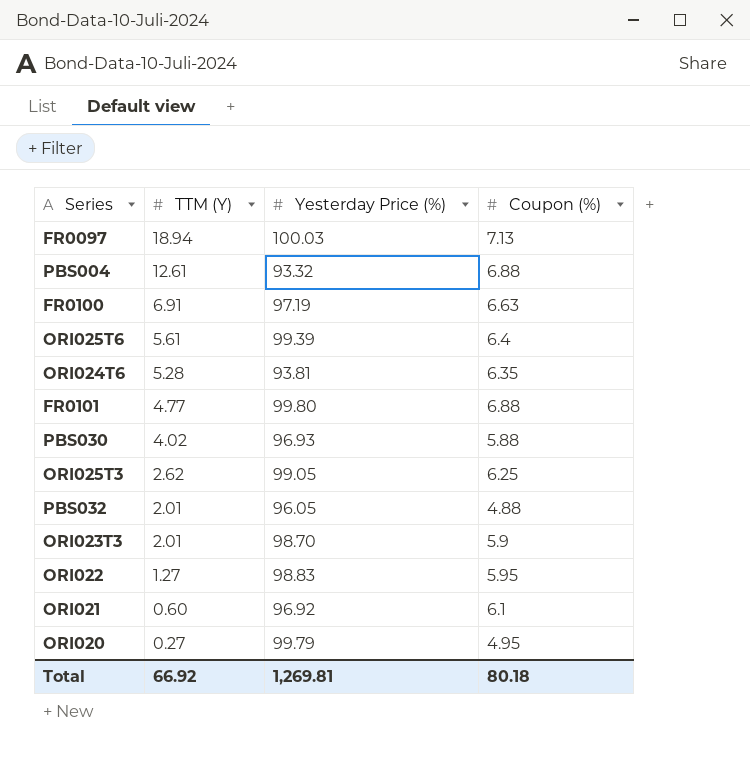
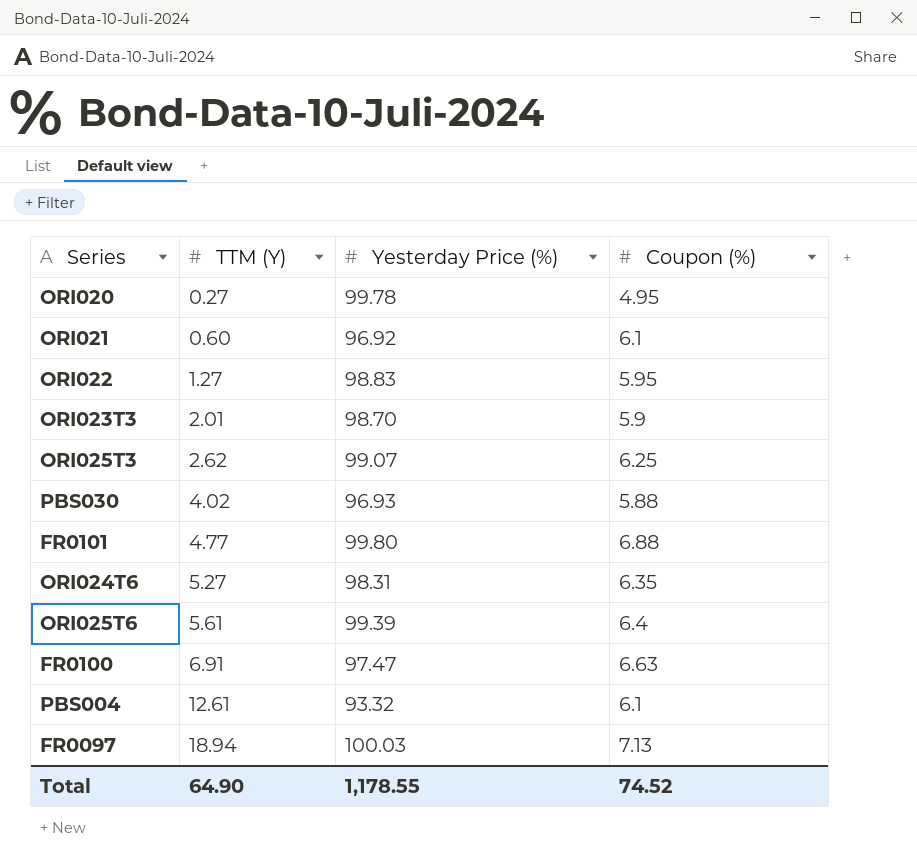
row order: TTM (Y) descending -> TTM (Y) ascending
row PBS032: 2.01 | 96.05 | 4.88 -> none
ORI020 | Yesterday Price (%): 99.79 -> 99.78
ORI025T3 | Yesterday Price (%): 99.05 -> 99.07
ORI024T6 | TTM (Y): 5.28 -> 5.27
ORI024T6 | Yesterday Price (%): 93.81 -> 98.31
FR0100 | Yesterday Price (%): 97.19 -> 97.47
PBS004 | Coupon (%): 6.88 -> 6.1
Total | TTM (Y): 66.92 -> 64.90
Total | Yesterday Price (%): 1,269.81 -> 1,178.55
Total | Coupon (%): 80.18 -> 74.52

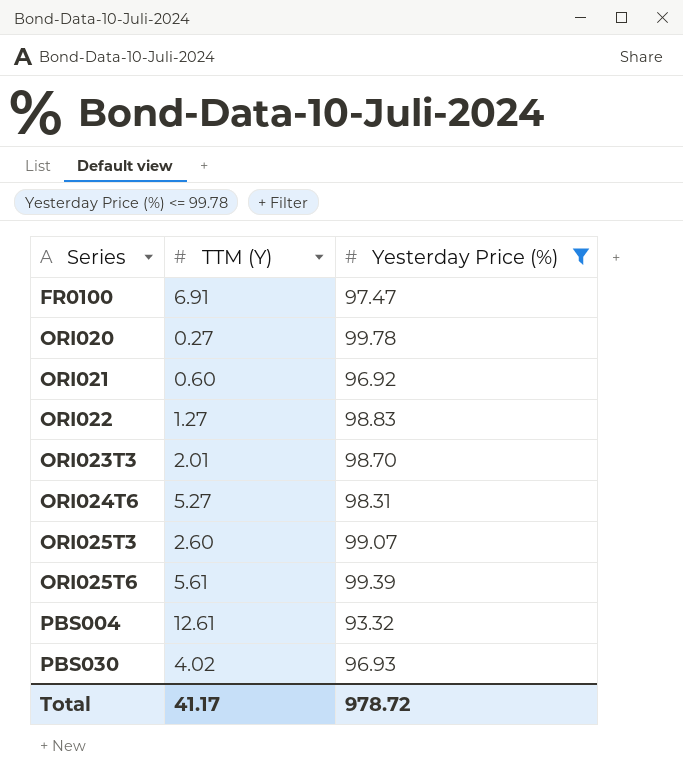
filter: none -> Yesterday Price (%) <= 99.78
row order: TTM (Y) ascending -> Series ascending
column Coupon (%) | position: 4 -> none
ORI025T3 | TTM (Y): 2.62 -> 2.60
Total | TTM (Y): 64.90 -> 41.17
Total | Yesterday Price (%): 1,178.55 -> 978.72

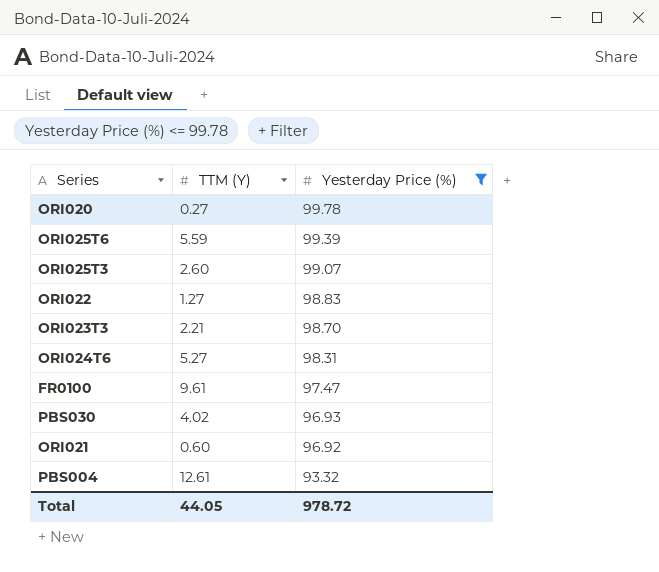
row order: Series ascending -> Yesterday Price (%) descending
ORI025T6 | TTM (Y): 5.61 -> 5.59
ORI023T3 | TTM (Y): 2.01 -> 2.21
FR0100 | TTM (Y): 6.91 -> 9.61
Total | TTM (Y): 41.17 -> 44.05

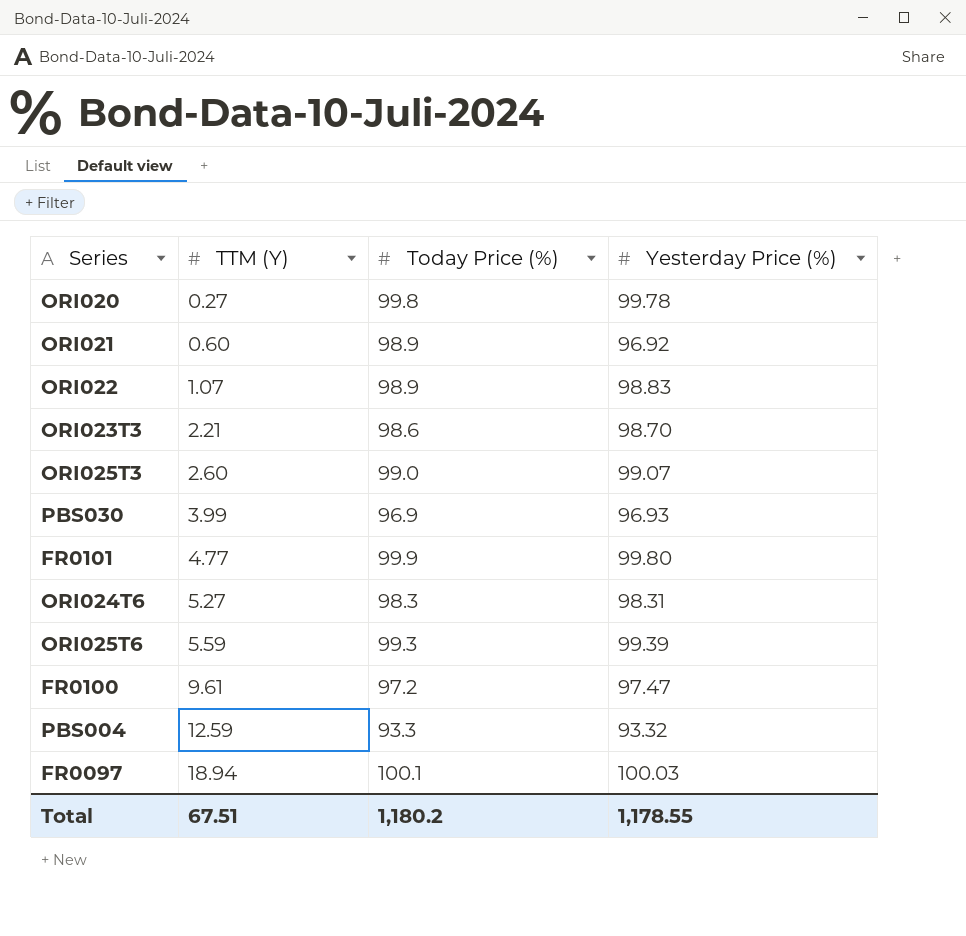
filter: Yesterday Price (%) <= 99.78 -> none
row order: Yesterday Price (%) descending -> TTM (Y) ascending
column Today Price (%) | position: none -> 3
ORI022 | TTM (Y): 1.27 -> 1.07
PBS030 | TTM (Y): 4.02 -> 3.99
PBS004 | TTM (Y): 12.61 -> 12.59
Total | TTM (Y): 44.05 -> 67.51
Total | Yesterday Price (%): 978.72 -> 1,178.55

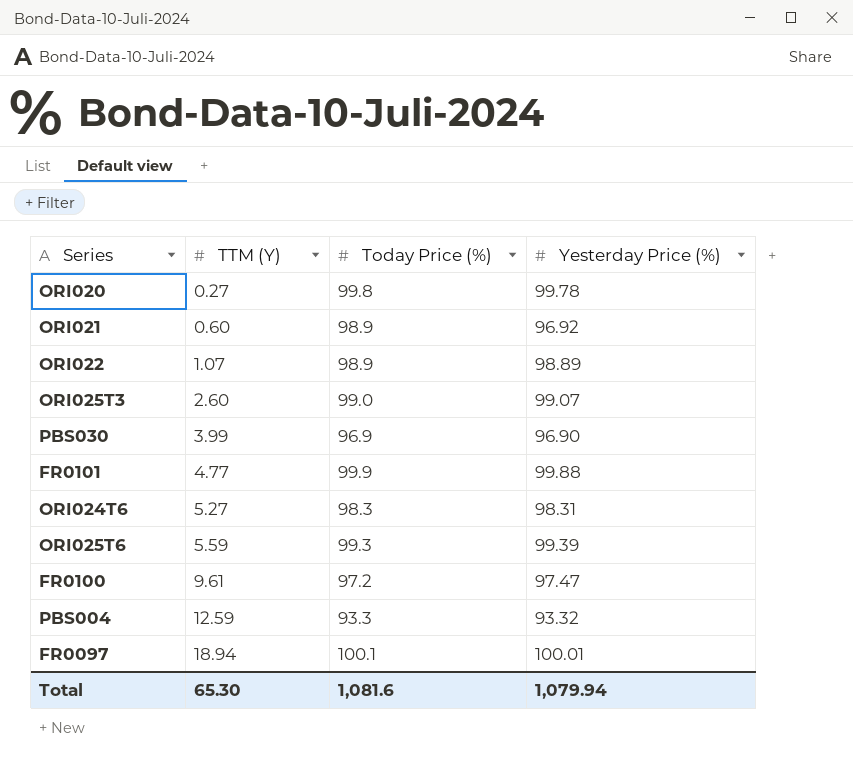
row ORI023T3: 2.21 | 98.6 | 98.70 -> none
ORI022 | Yesterday Price (%): 98.83 -> 98.89
PBS030 | Yesterday Price (%): 96.93 -> 96.90
FR0101 | Yesterday Price (%): 99.80 -> 99.88
FR0097 | Yesterday Price (%): 100.03 -> 100.01
Total | TTM (Y): 67.51 -> 65.30
Total | Today Price (%): 1,180.2 -> 1,081.6
Total | Yesterday Price (%): 1,178.55 -> 1,079.94

